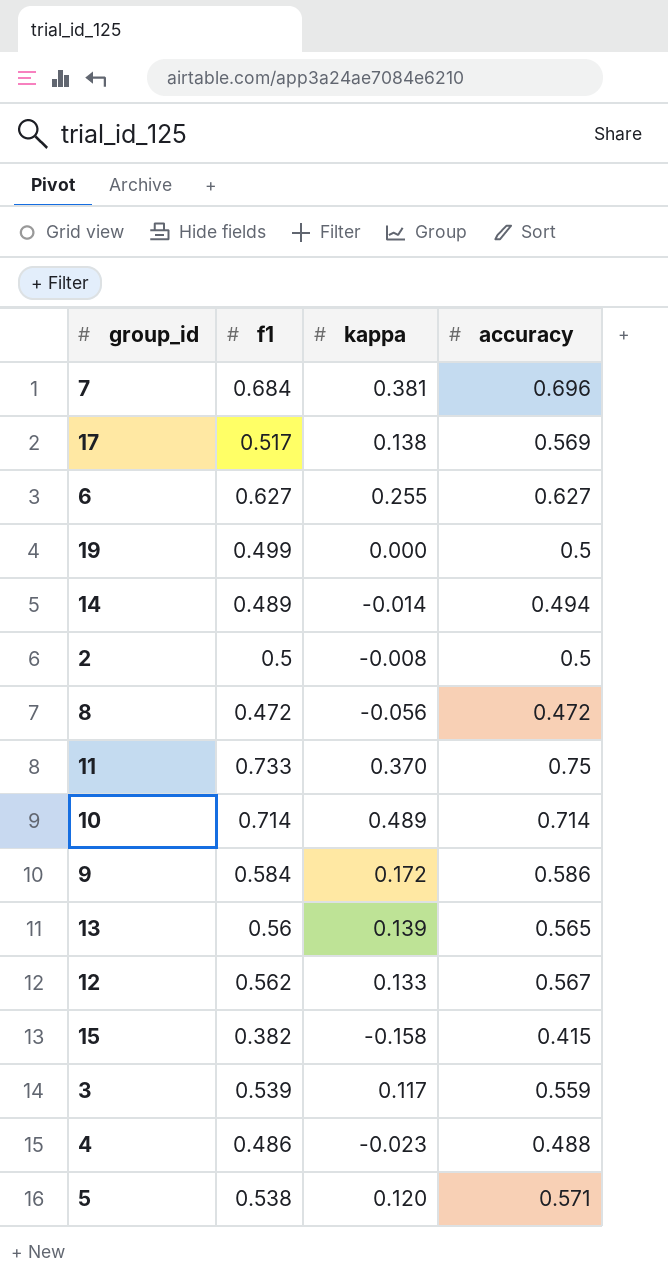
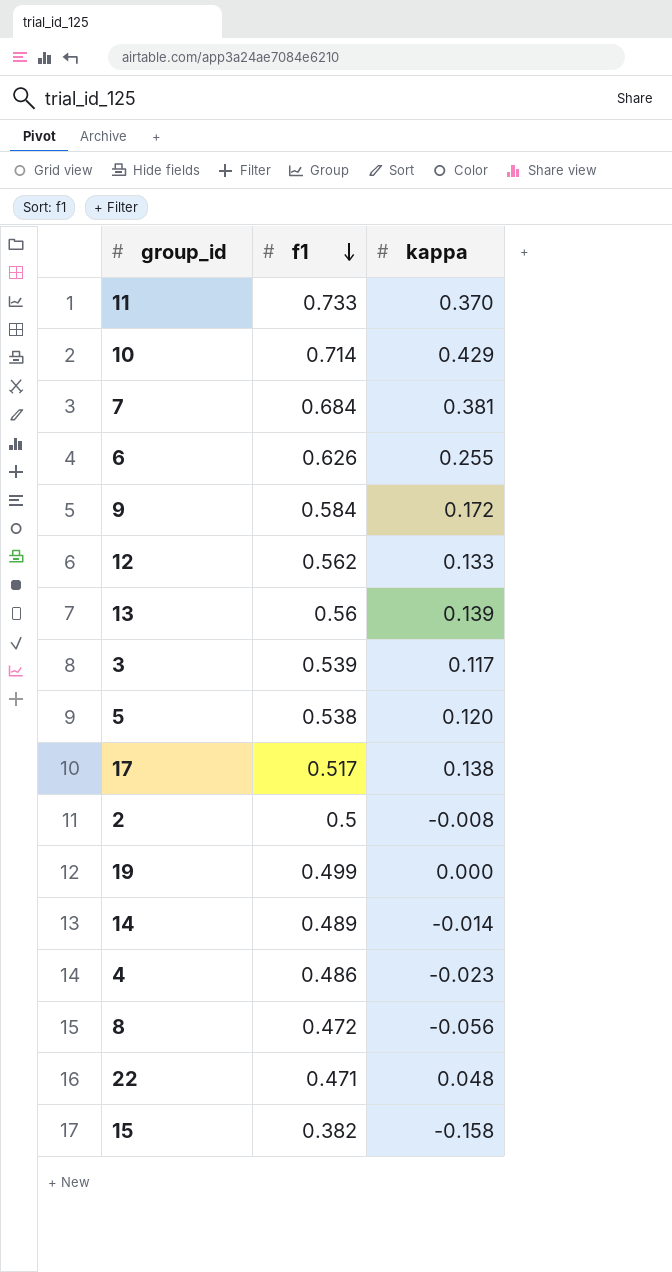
row order: none -> f1 descending
column accuracy | position: 4 -> none
10 | kappa: 0.489 -> 0.429
6 | f1: 0.627 -> 0.626
row 22: none -> 0.471 | 0.048

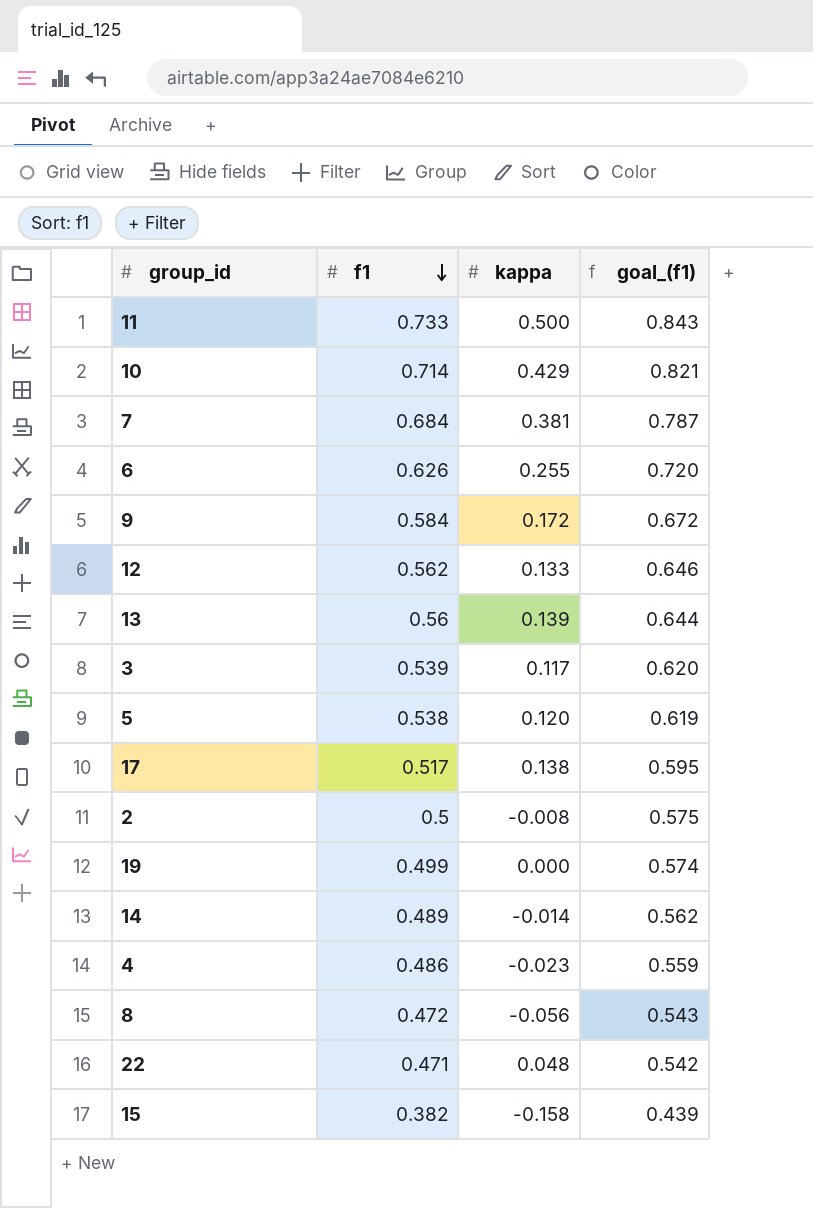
column goal_(f1) | formula: none -> [f1] * 1.15
11 | kappa: 0.370 -> 0.500

